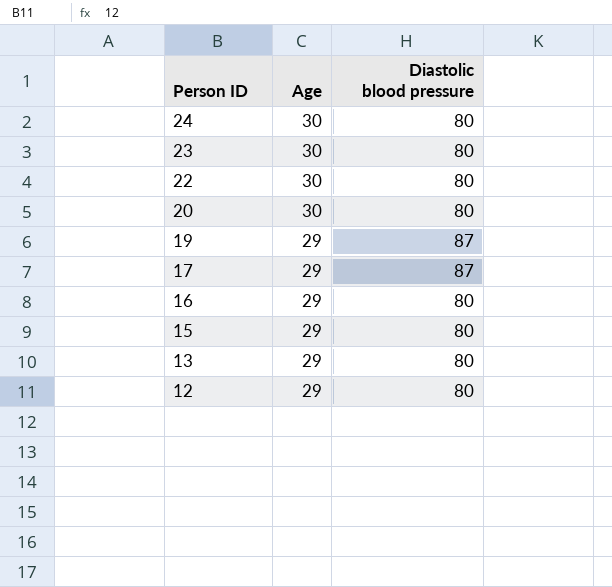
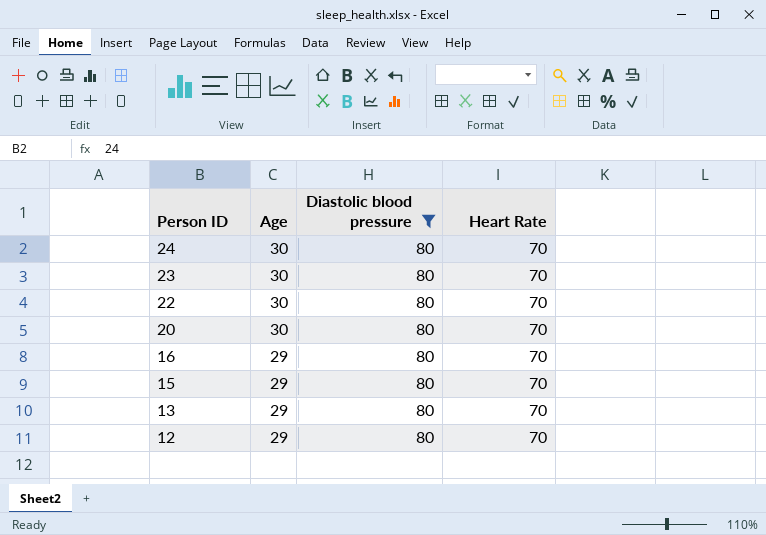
filter: none -> Diastolic blood pressure = 80
column Heart Rate | position: none -> 4

